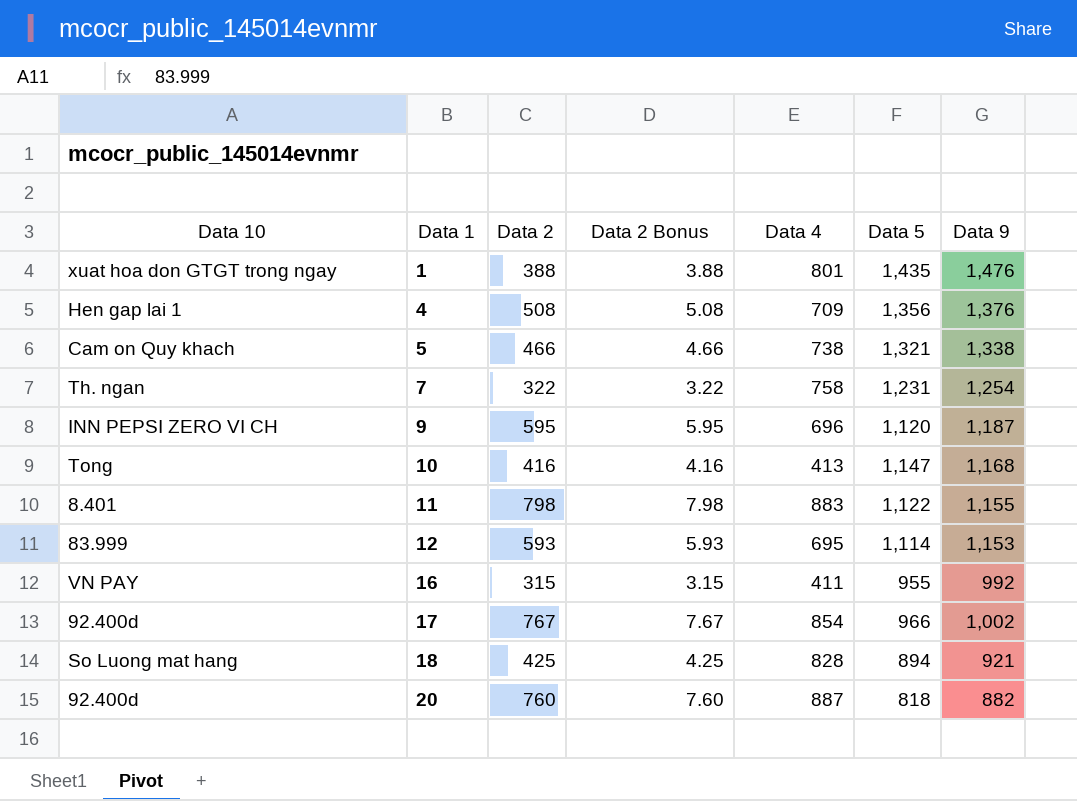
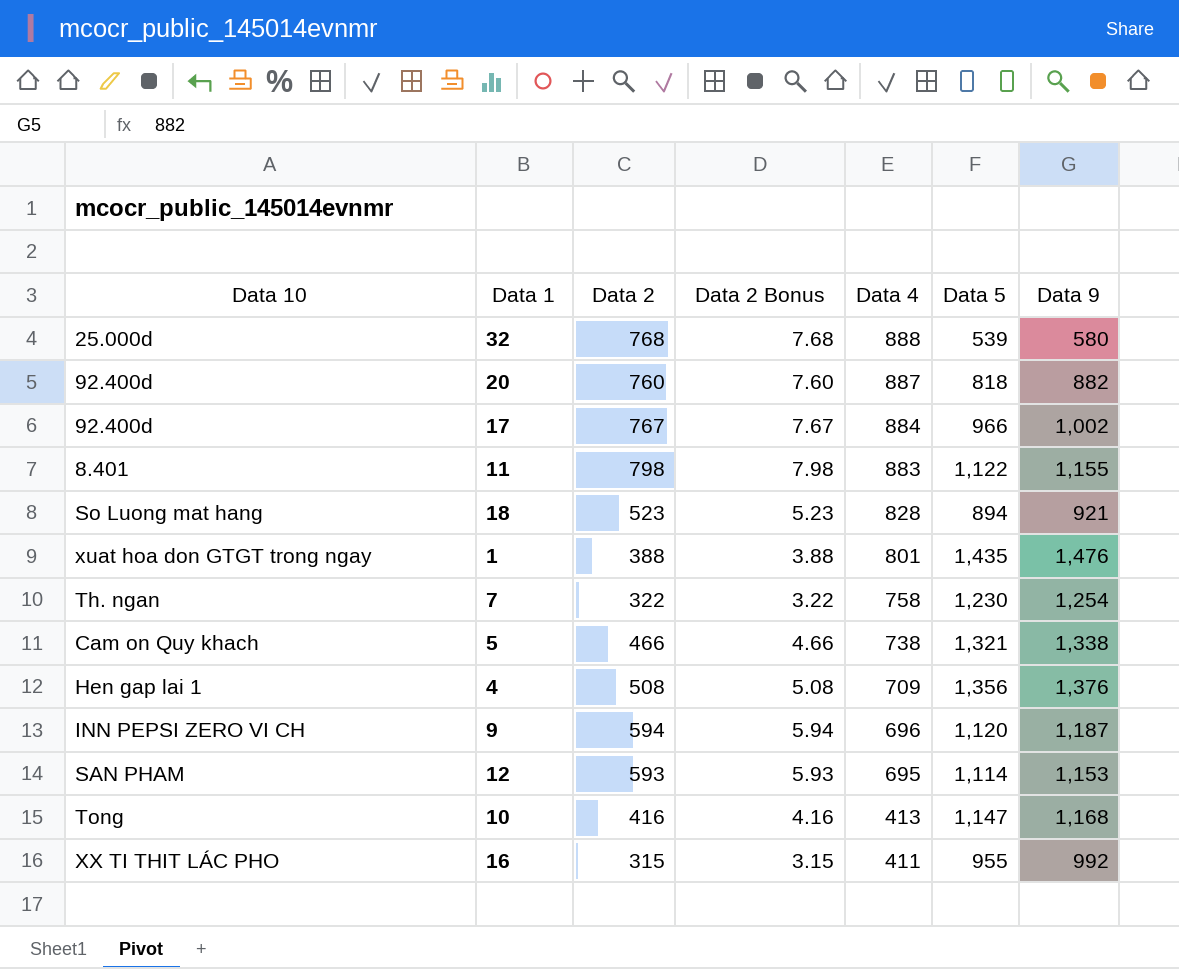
row order: Data 1 ascending -> Data 4 descending
row 32: none -> 25.000d | 768 | 7.68 | 888 | 539 | 580
17 | Data 4: 854 -> 884
18 | Data 2: 425 -> 523
18 | Data 2 Bonus: 4.25 -> 5.23
7 | Data 5: 1,231 -> 1,230
9 | Data 2: 595 -> 594
9 | Data 2 Bonus: 5.95 -> 5.94
12 | Data 10: 83.999 -> SAN PHAM
16 | Data 10: VN PAY -> XX TI THIT LÁC PHO

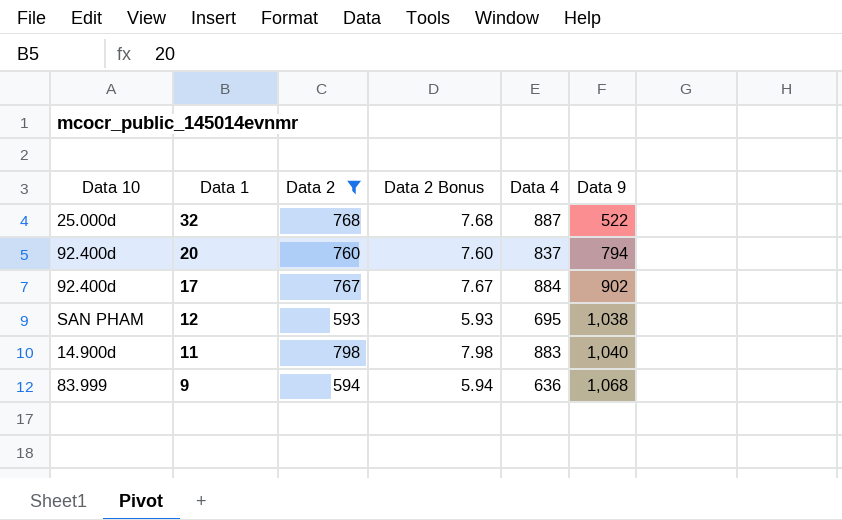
filter: none -> Data 2 >= 593
row order: Data 4 descending -> Data 1 descending
column Data 5 | position: 6 -> none
32 | Data 4: 888 -> 887
32 | Data 9: 580 -> 522
20 | Data 4: 887 -> 837
20 | Data 9: 882 -> 794
17 | Data 9: 1,002 -> 902
12 | Data 9: 1,153 -> 1,038
11 | Data 10: 8.401 -> 14.900d
11 | Data 9: 1,155 -> 1,040
9 | Data 10: INN PEPSI ZERO VI CH -> 83.999
9 | Data 4: 696 -> 636
9 | Data 9: 1,187 -> 1,068

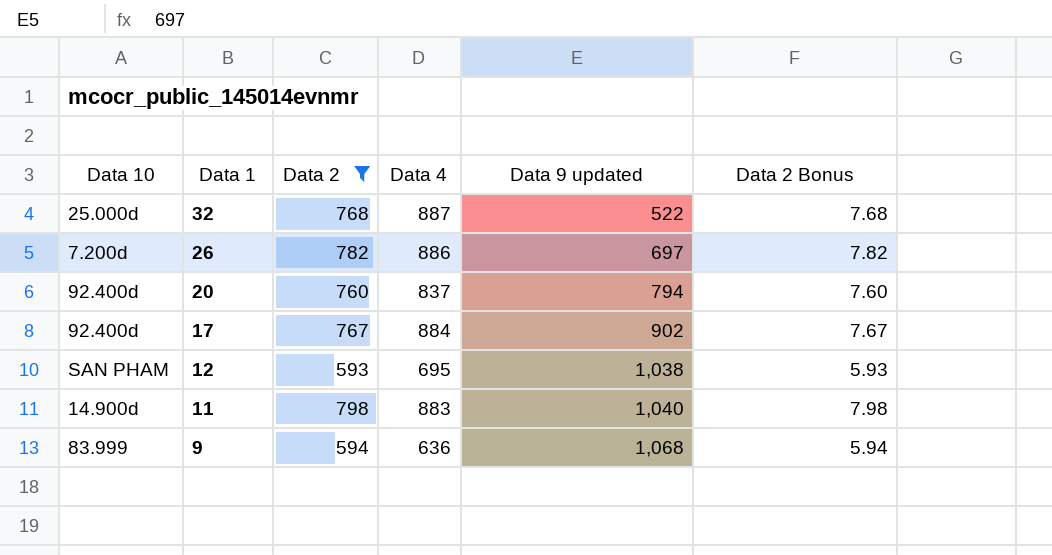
column name: Data 9 -> Data 9 updated
column Data 2 Bonus | position: 4 -> 6
row 26: none -> 7.200d | 782 | 886 | 697 | 7.82

